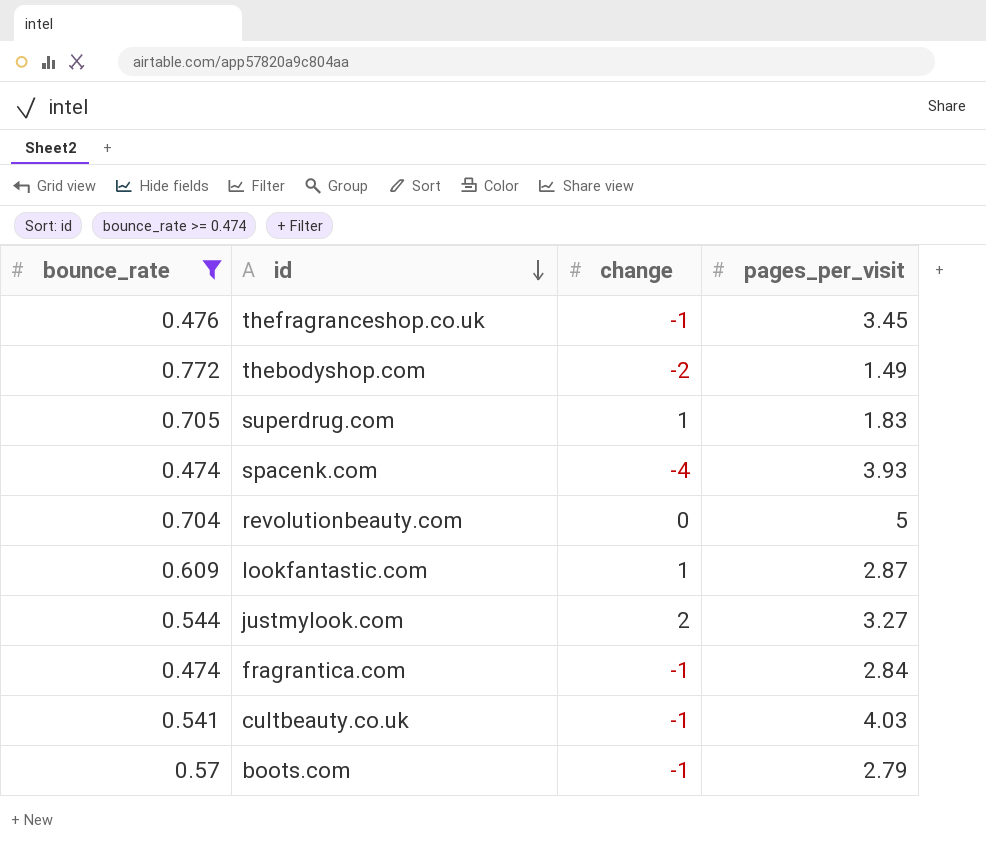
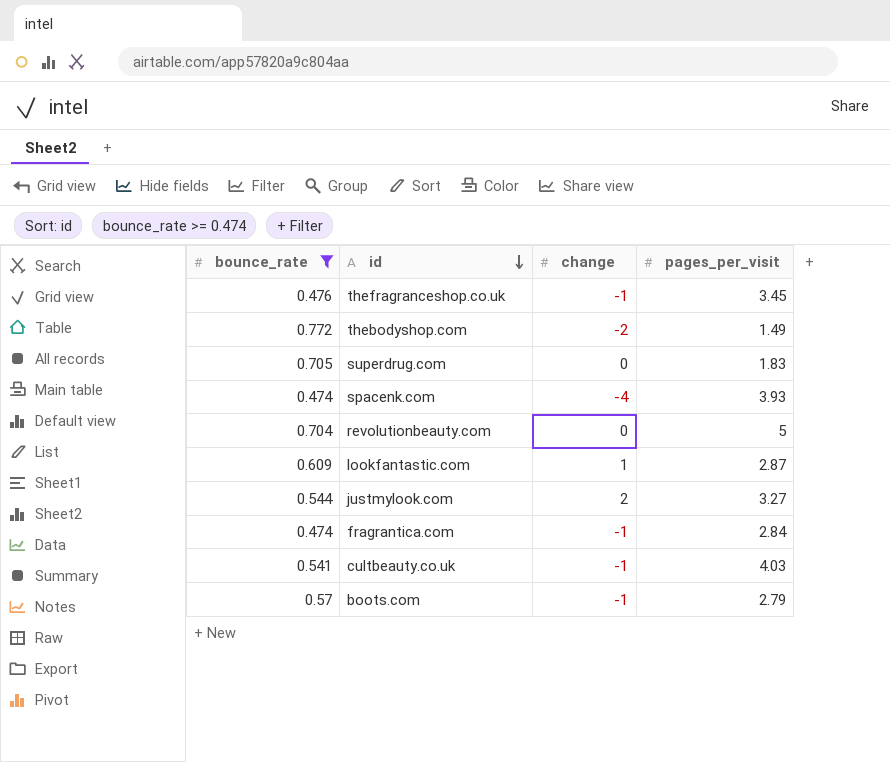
superdrug.com | change: 1 -> 0

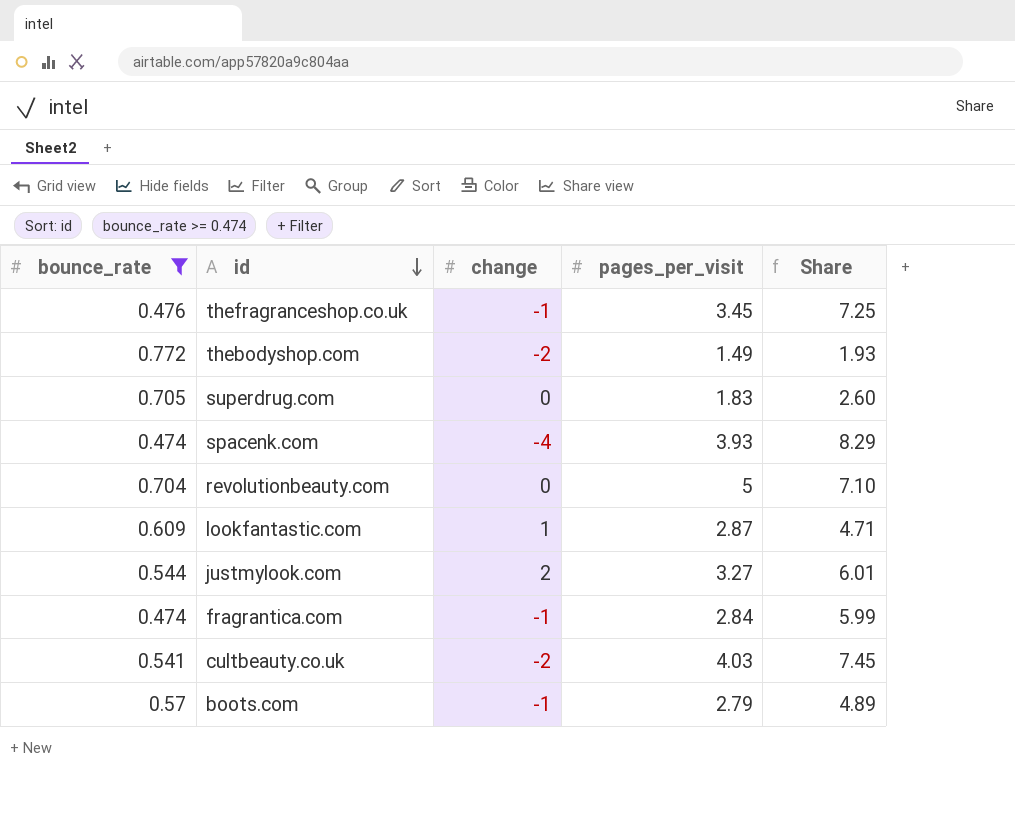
column Share | formula: none -> [pages_per_visit] / [bounce_rate]
cultbeauty.co.uk | change: -1 -> -2

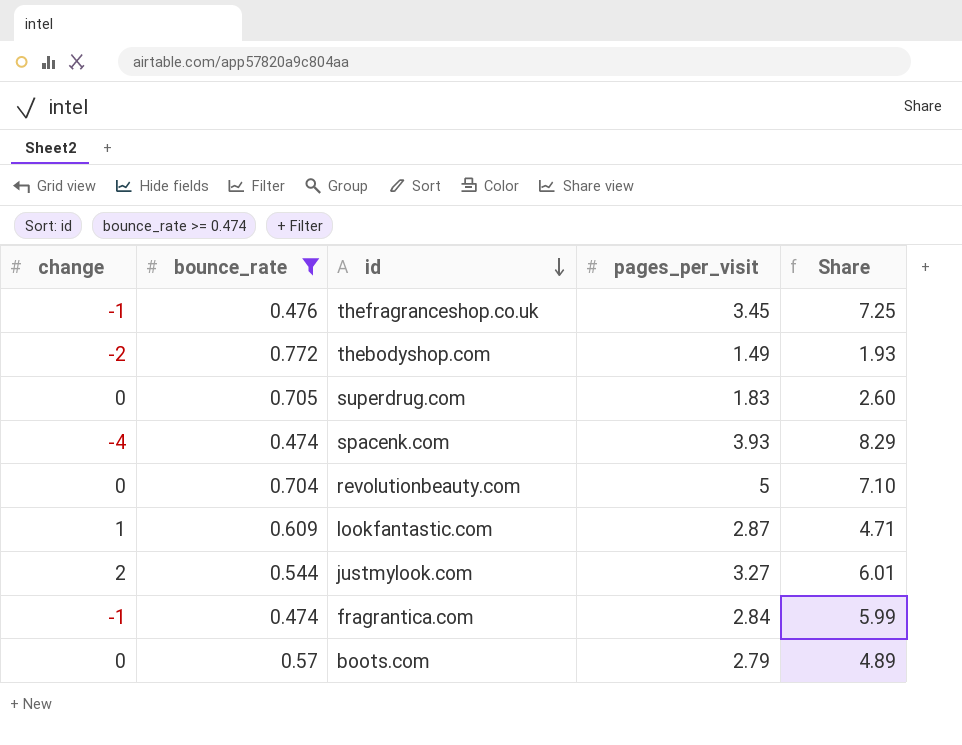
column change | position: 3 -> 1
row cultbeauty.co.uk: 0.541 | -2 | 4.03 | 7.45 -> none
boots.com | change: -1 -> 0

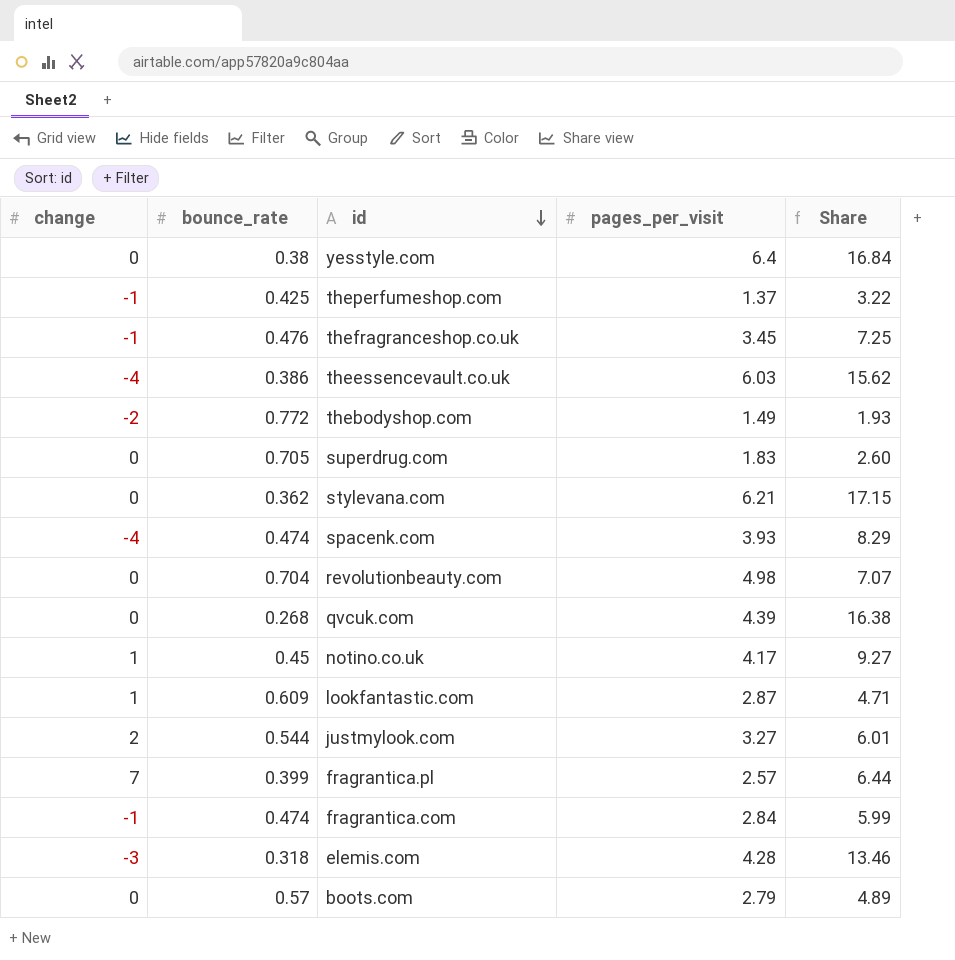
filter: bounce_rate >= 0.474 -> none
revolutionbeauty.com | pages_per_visit: 5 -> 4.98
revolutionbeauty.com | Share: 7.10 -> 7.07

